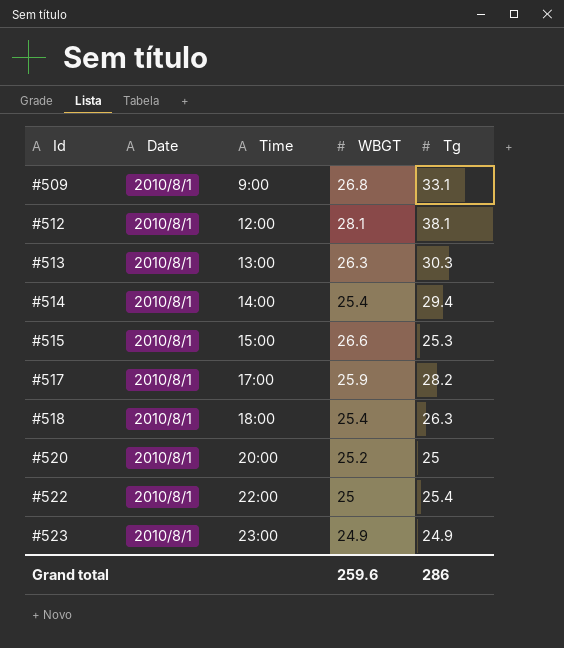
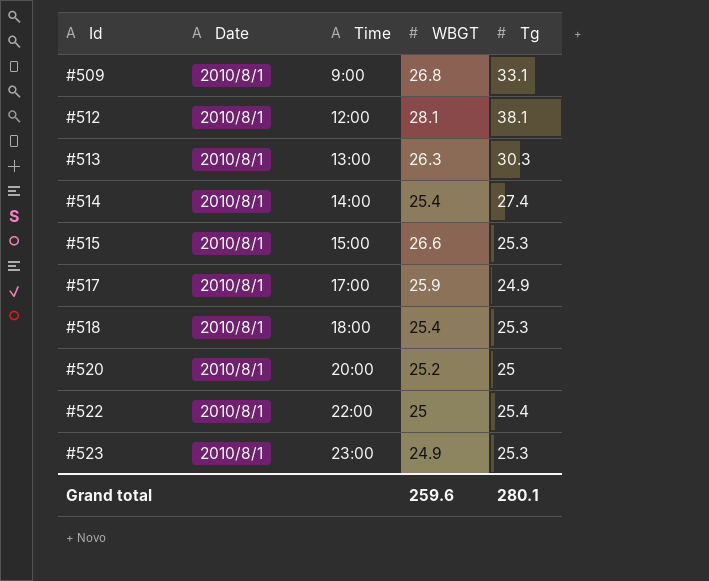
#514 | Tg: 29.4 -> 27.4
#517 | Tg: 28.2 -> 24.9
#518 | Tg: 26.3 -> 25.3
#523 | Tg: 24.9 -> 25.3
Grand total | Tg: 286 -> 280.1

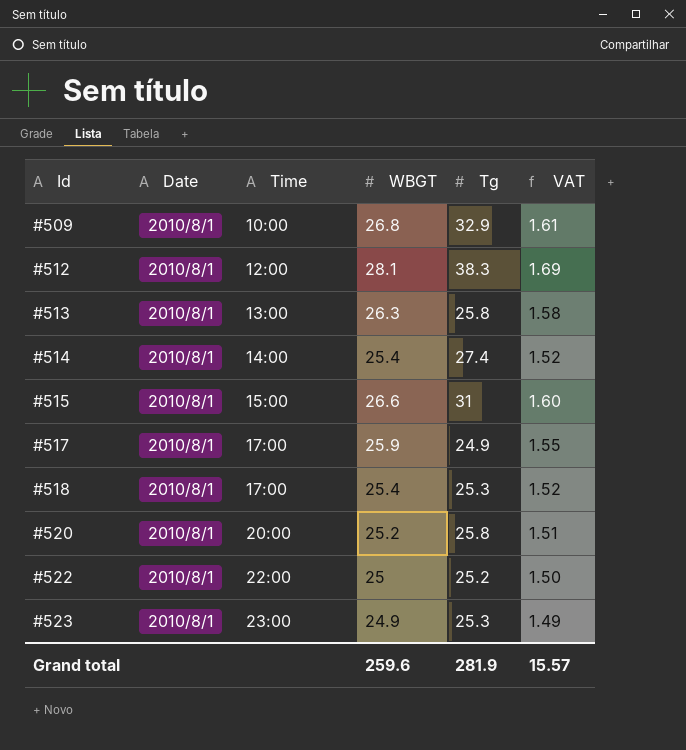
column VAT | formula: none -> [WBGT] * 0.06
#509 | Time: 9:00 -> 10:00
#509 | Tg: 33.1 -> 32.9
#512 | Tg: 38.1 -> 38.3
#513 | Tg: 30.3 -> 25.8
#515 | Tg: 25.3 -> 31
#518 | Time: 18:00 -> 17:00
#520 | Tg: 25 -> 25.8
#522 | Tg: 25.4 -> 25.2
Grand total | Tg: 280.1 -> 281.9

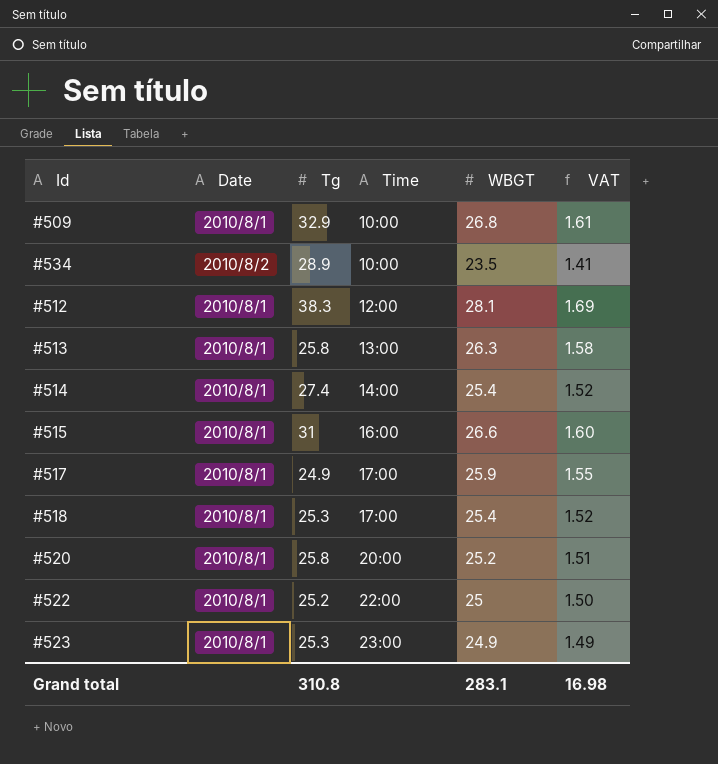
column Tg | position: 5 -> 3
row #534: none -> 2010/8/2 | 28.9 | 10:00 | 23.5 | 1.41
#515 | Time: 15:00 -> 16:00
Grand total | Tg: 281.9 -> 310.8
Grand total | WBGT: 259.6 -> 283.1
Grand total | VAT: 15.57 -> 16.98

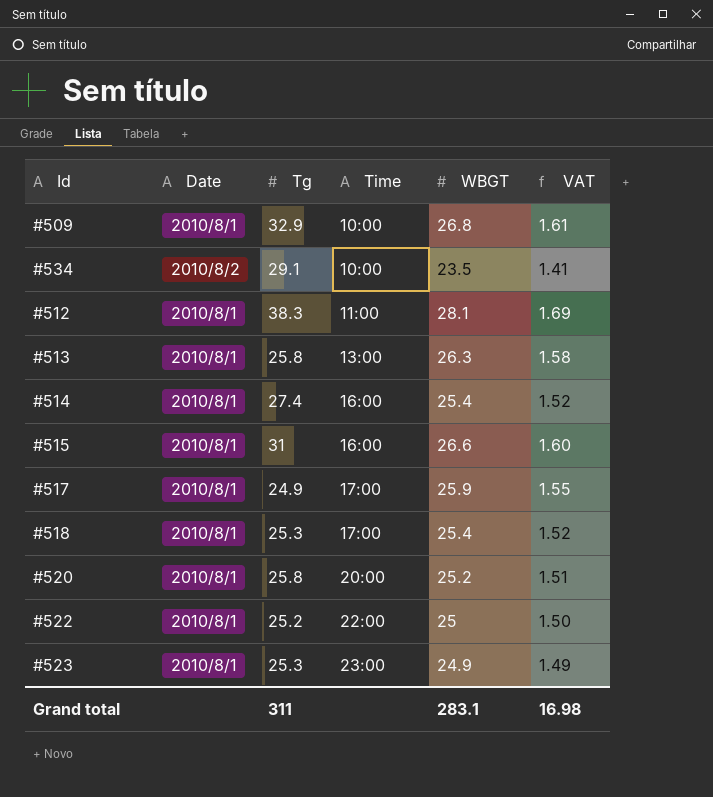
#534 | Tg: 28.9 -> 29.1
#512 | Time: 12:00 -> 11:00
#514 | Time: 14:00 -> 16:00
Grand total | Tg: 310.8 -> 311

